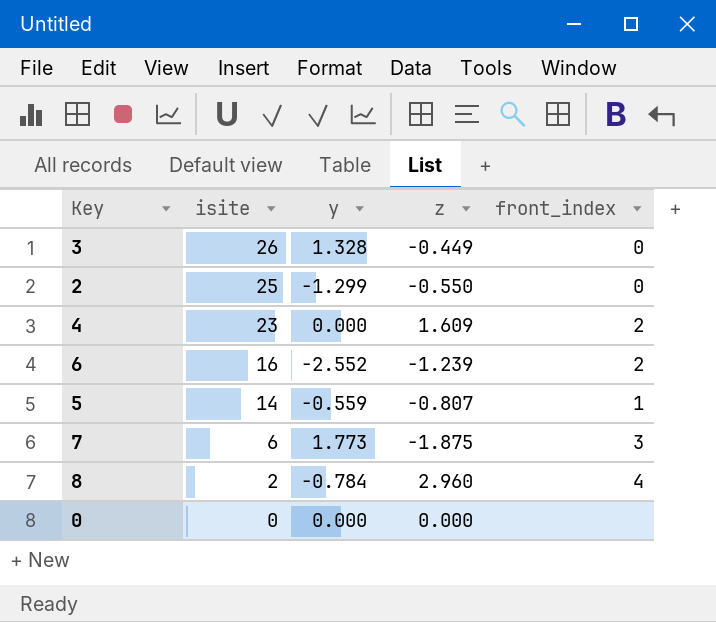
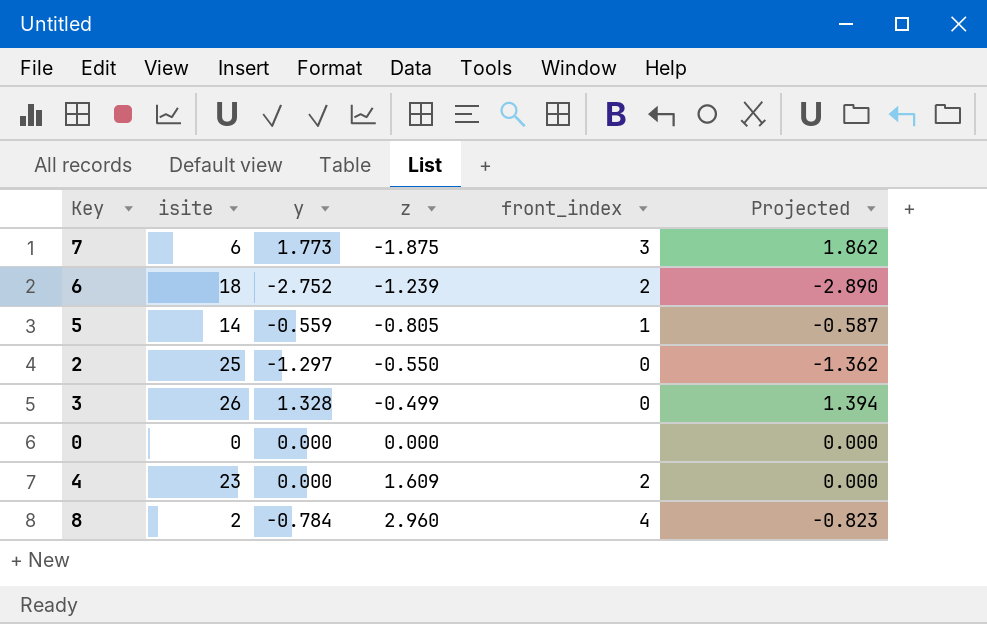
row order: isite descending -> z ascending
column Projected | formula: none -> [y] * 1.05
6 | isite: 16 -> 18
6 | y: -2.552 -> -2.752
5 | z: -0.807 -> -0.805
2 | y: -1.299 -> -1.297
3 | z: -0.449 -> -0.499

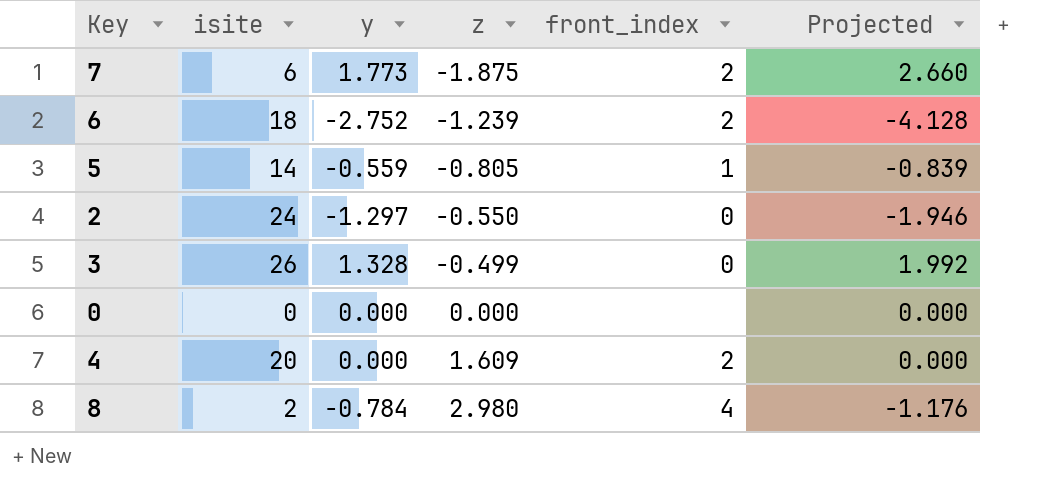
column Projected | formula: [y] * 1.05 -> [y] * 1.5
7 | front_index: 3 -> 2
2 | isite: 25 -> 24
4 | isite: 23 -> 20
8 | z: 2.960 -> 2.980

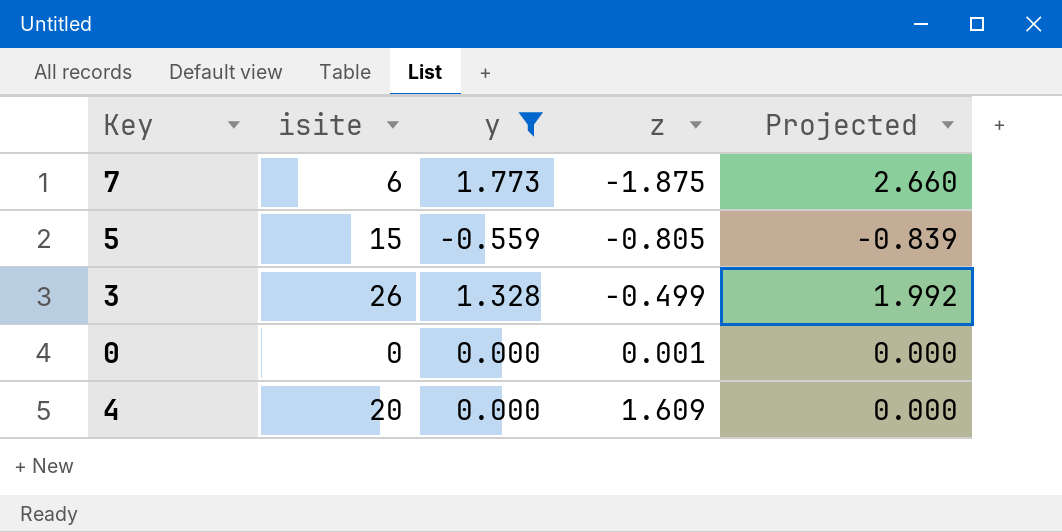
filter: none -> y >= -0.559
column front_index | position: 5 -> none
5 | isite: 14 -> 15
0 | z: 0.000 -> 0.001

